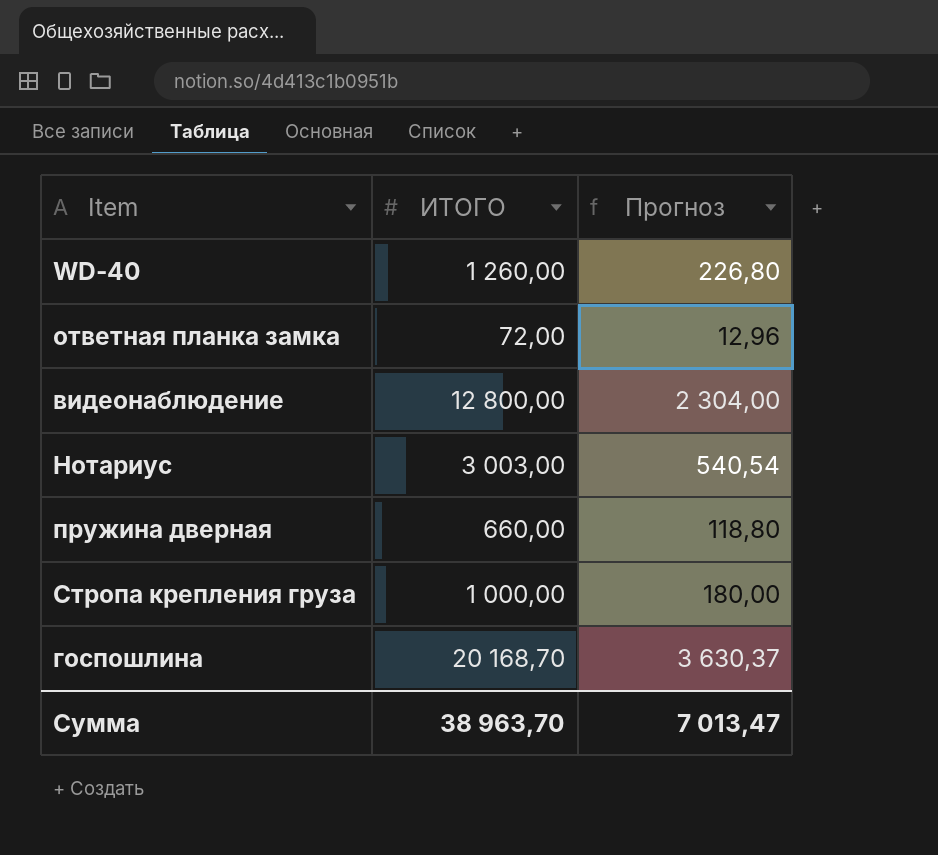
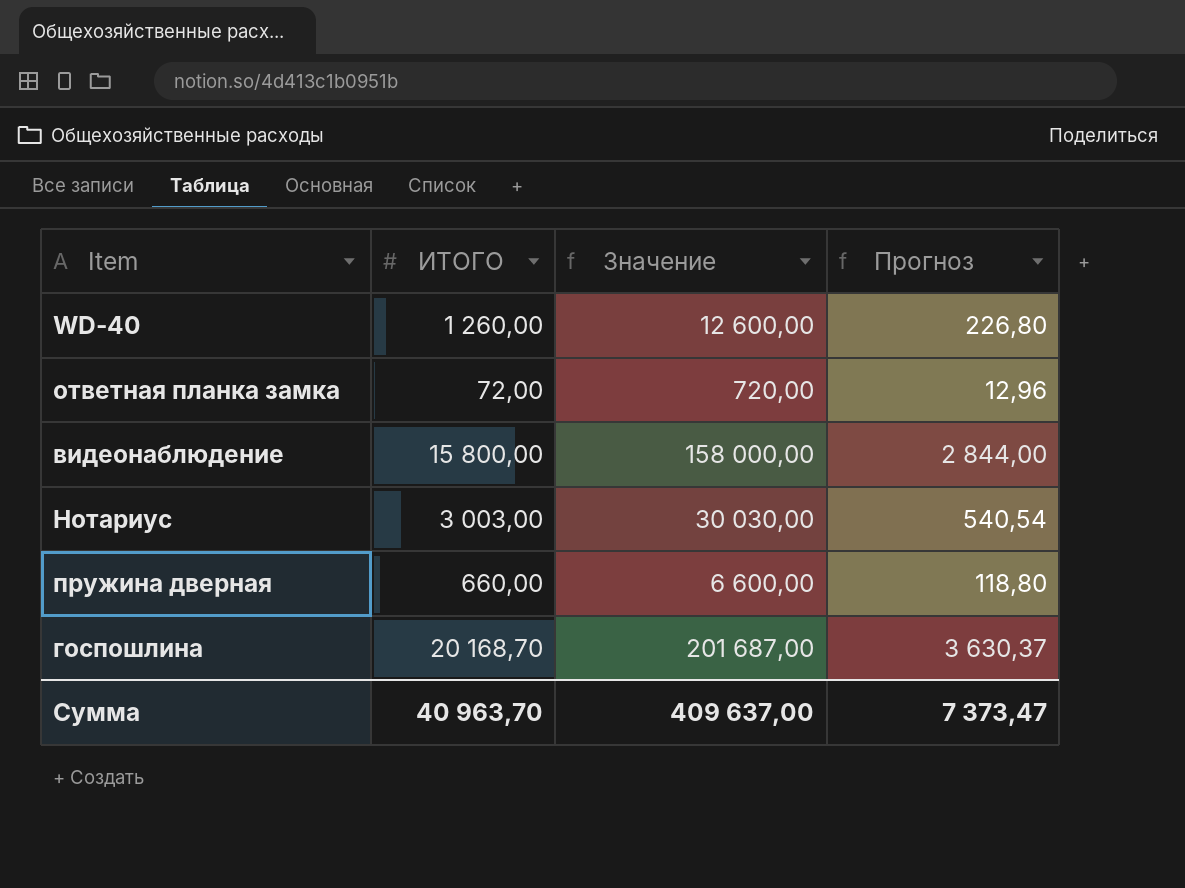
column Значение | formula: none -> [ИТОГО] * 10
row Стропа крепления груза: 1 000,00 | 180,00 -> none
видеонаблюдение | ИТОГО: 12 800,00 -> 15 800,00
видеонаблюдение | Прогноз: 2 304,00 -> 2 844,00
Сумма | ИТОГО: 38 963,70 -> 40 963,70
Сумма | Прогноз: 7 013,47 -> 7 373,47

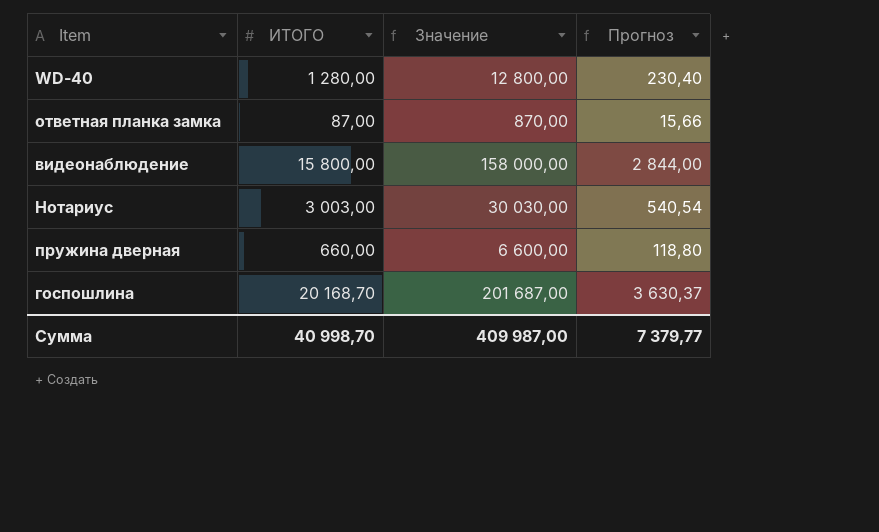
WD-40 | ИТОГО: 1 260,00 -> 1 280,00
WD-40 | Значение: 12 600,00 -> 12 800,00
WD-40 | Прогноз: 226,80 -> 230,40
ответная планка замка | ИТОГО: 72,00 -> 87,00
ответная планка замка | Значение: 720,00 -> 870,00
ответная планка замка | Прогноз: 12,96 -> 15,66
Сумма | ИТОГО: 40 963,70 -> 40 998,70
Сумма | Значение: 409 637,00 -> 409 987,00
Сумма | Прогноз: 7 373,47 -> 7 379,77

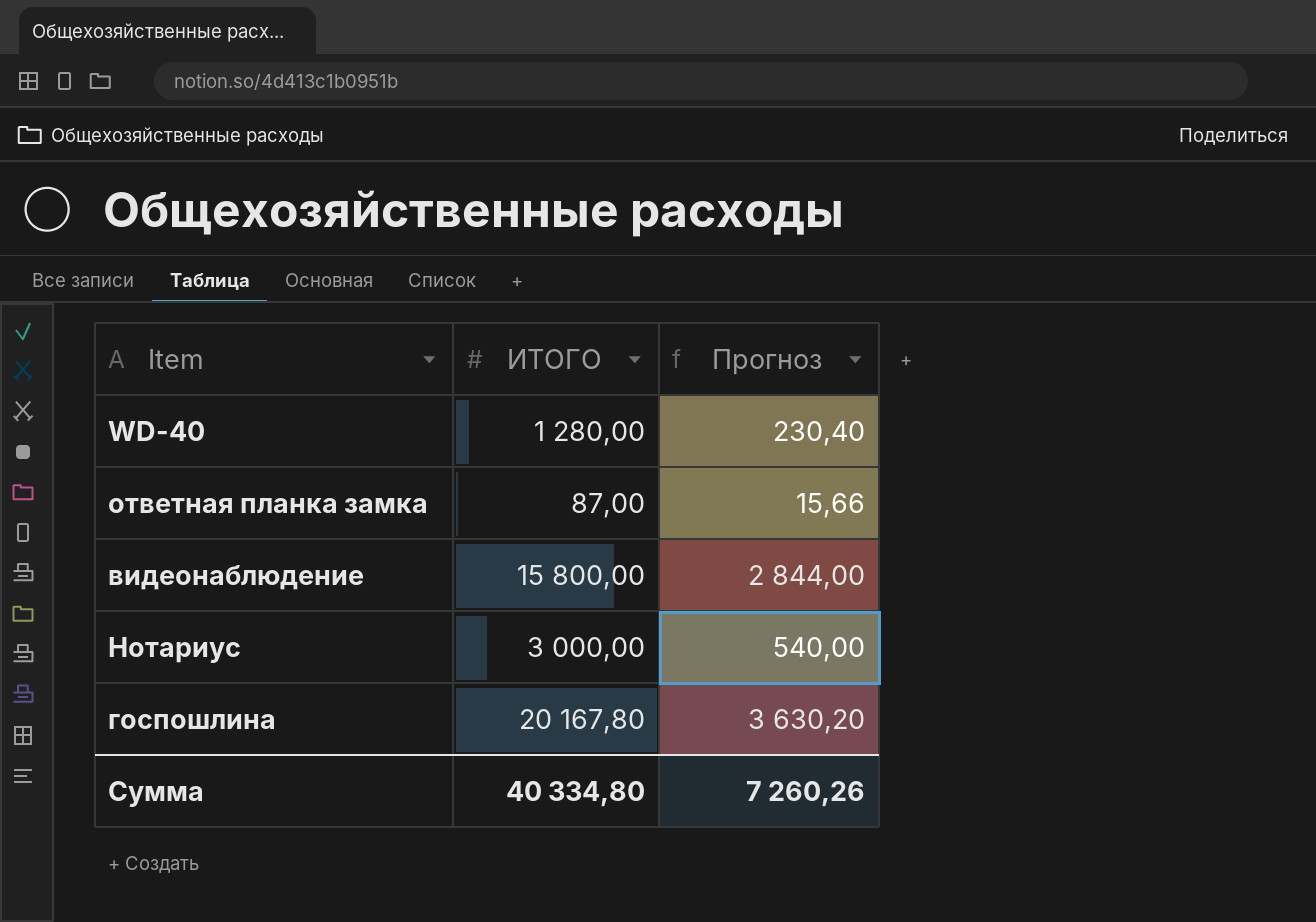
column Значение | formula: [ИТОГО] * 10 -> none
row пружина дверная: 660,00 | 6 600,00 | 118,80 -> none
Нотариус | ИТОГО: 3 003,00 -> 3 000,00
Нотариус | Прогноз: 540,54 -> 540,00
госпошлина | ИТОГО: 20 168,70 -> 20 167,80
госпошлина | Прогноз: 3 630,37 -> 3 630,20
Сумма | ИТОГО: 40 998,70 -> 40 334,80
Сумма | Прогноз: 7 379,77 -> 7 260,26

